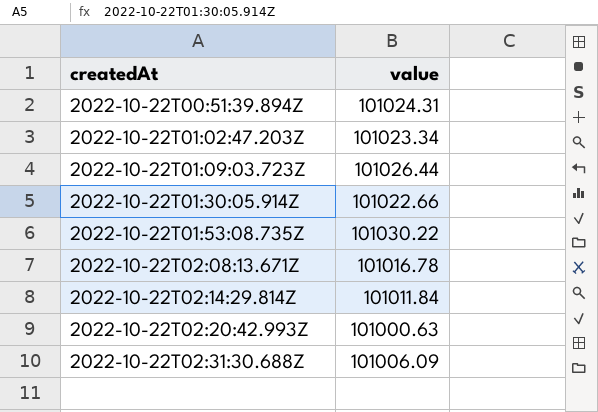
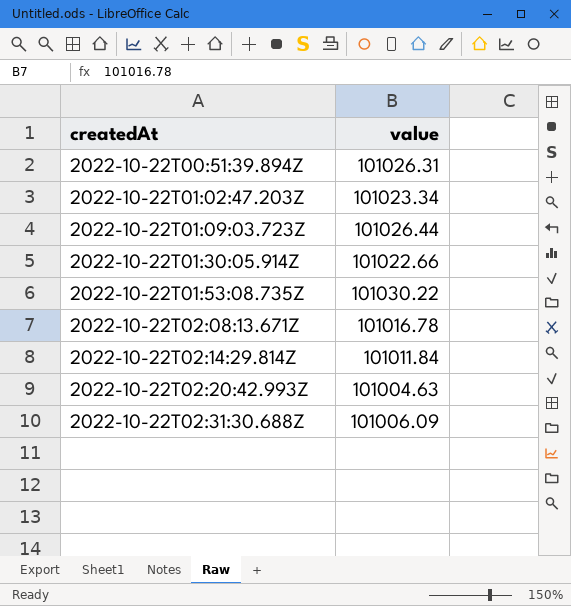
2022-10-22T00:51:39.894Z | value: 101024.31 -> 101026.31
2022-10-22T02:20:42.993Z | value: 101000.63 -> 101004.63

